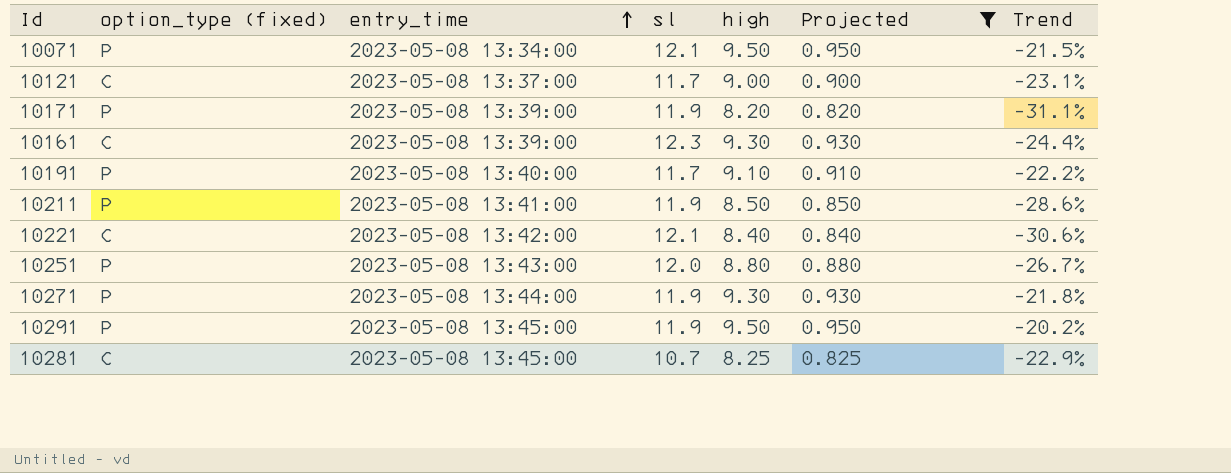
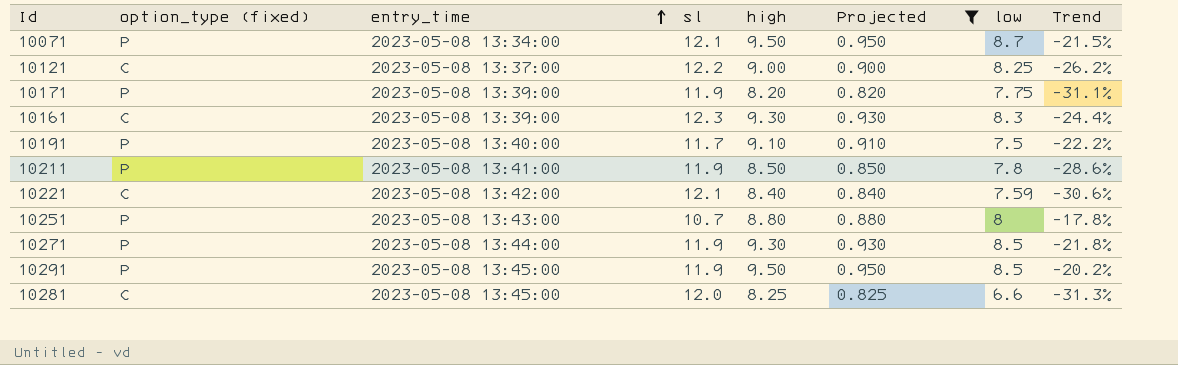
column low | position: none -> 7
10121 | sl: 11.7 -> 12.2
10121 | Trend: -23.1% -> -26.2%
10251 | sl: 12.0 -> 10.7
10251 | Trend: -26.7% -> -17.8%
10281 | sl: 10.7 -> 12.0
10281 | Trend: -22.9% -> -31.3%

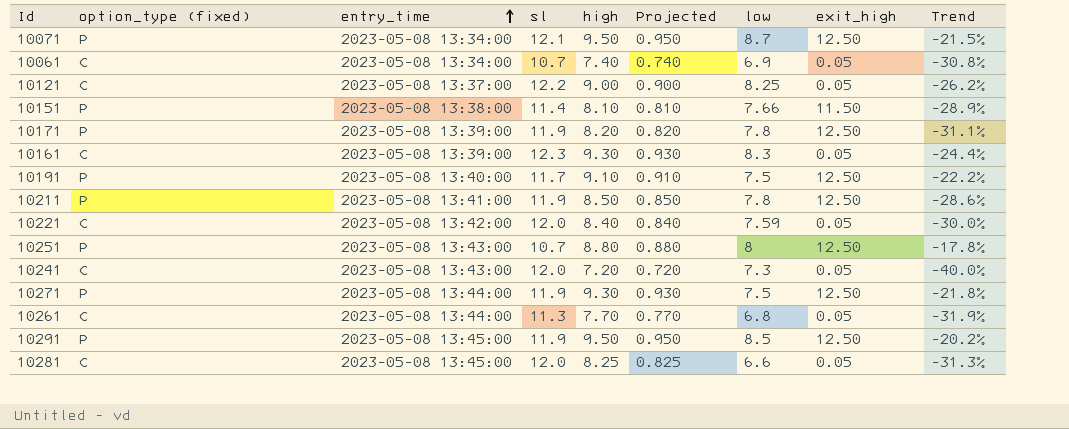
filter: Projected >= 0.820 -> none
column exit_high | position: none -> 8
10171 | low: 7.75 -> 7.8
10221 | sl: 12.1 -> 12.0
10221 | Trend: -30.6% -> -30.0%
10271 | low: 8.5 -> 7.5

